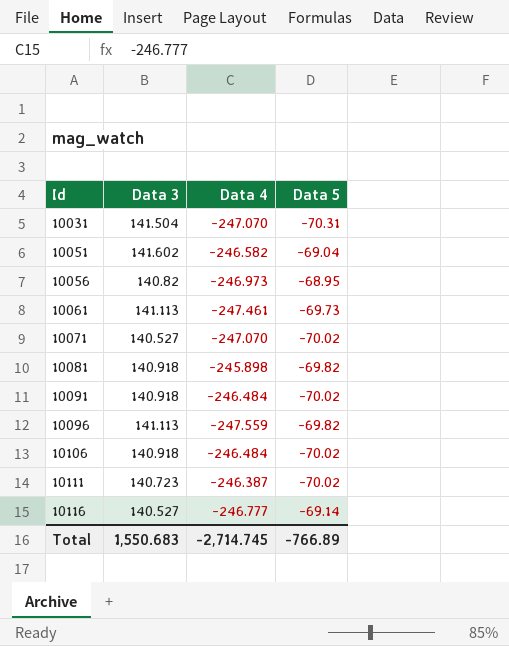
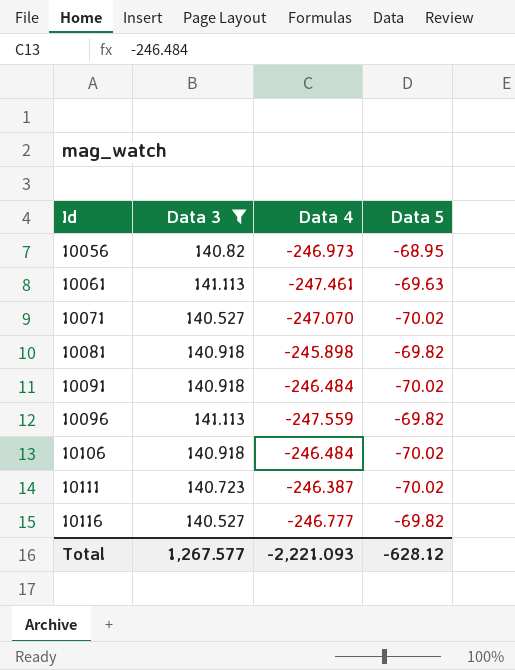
filter: none -> Data 3 <= 141.113
10061 | Data 5: -69.73 -> -69.63
10116 | Data 5: -69.14 -> -69.82
Total | Data 3: 1,550.683 -> 1,267.577
Total | Data 4: -2,714.745 -> -2,221.093
Total | Data 5: -766.89 -> -628.12

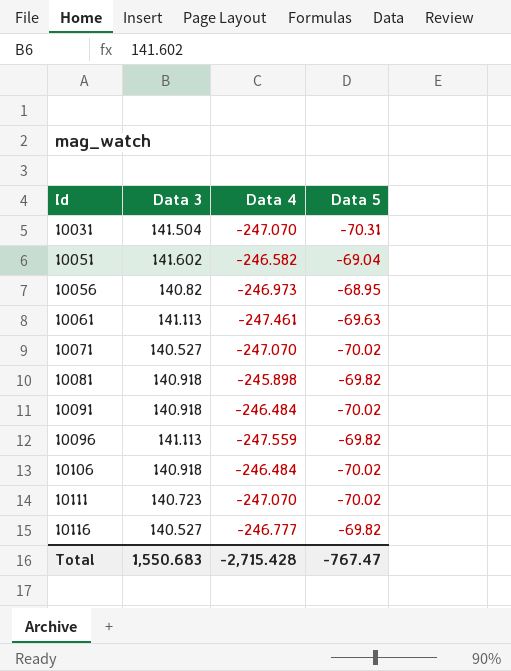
filter: Data 3 <= 141.113 -> none
10111 | Data 4: -246.387 -> -247.070
Total | Data 3: 1,267.577 -> 1,550.683
Total | Data 4: -2,221.093 -> -2,715.428
Total | Data 5: -628.12 -> -767.47

